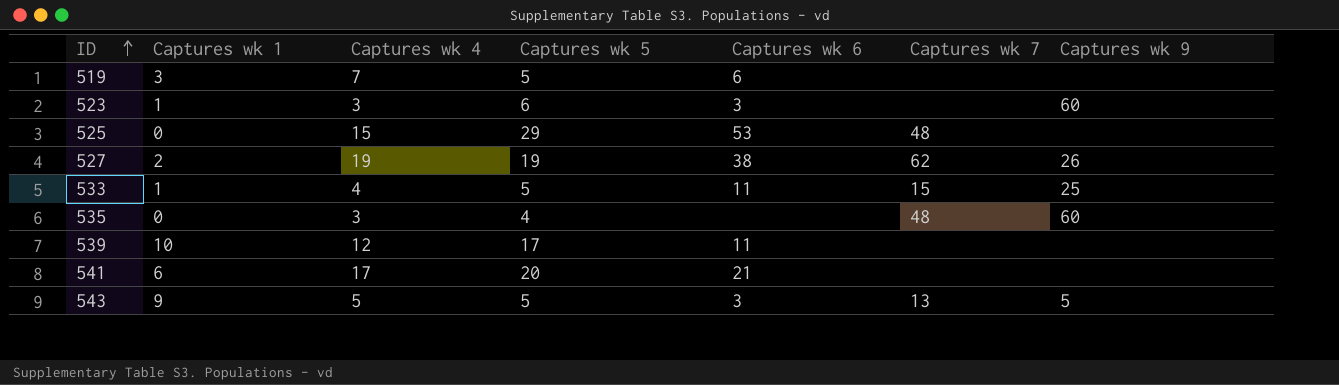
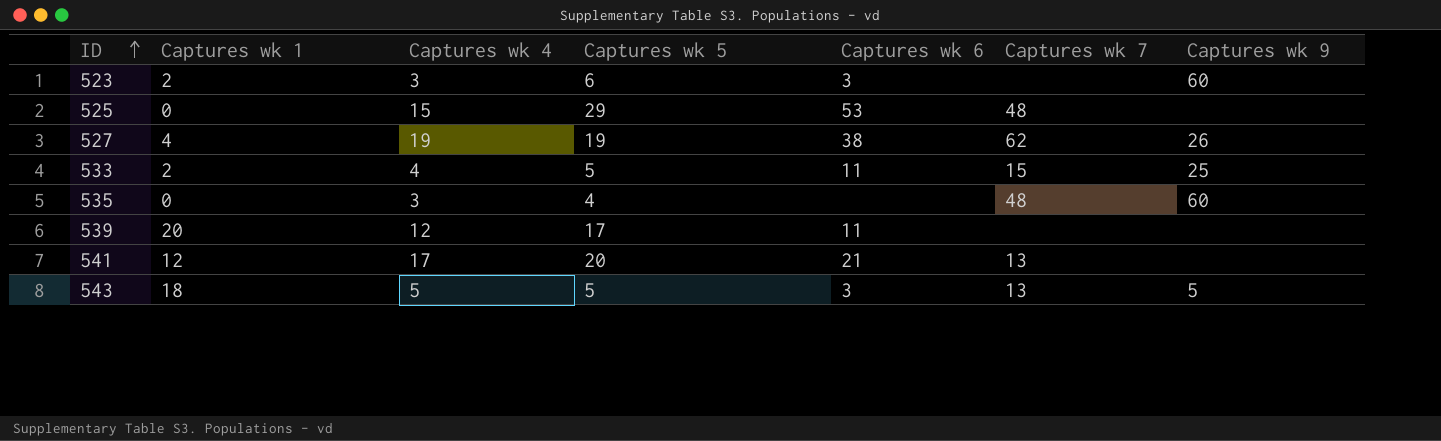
row 519: 3 | 7 | 5 | 6 | none | none -> none
523 | Captures wk 1: 1 -> 2
527 | Captures wk 1: 2 -> 4
533 | Captures wk 1: 1 -> 2
539 | Captures wk 1: 10 -> 20
541 | Captures wk 1: 6 -> 12
541 | Captures wk 7: none -> 13
543 | Captures wk 1: 9 -> 18

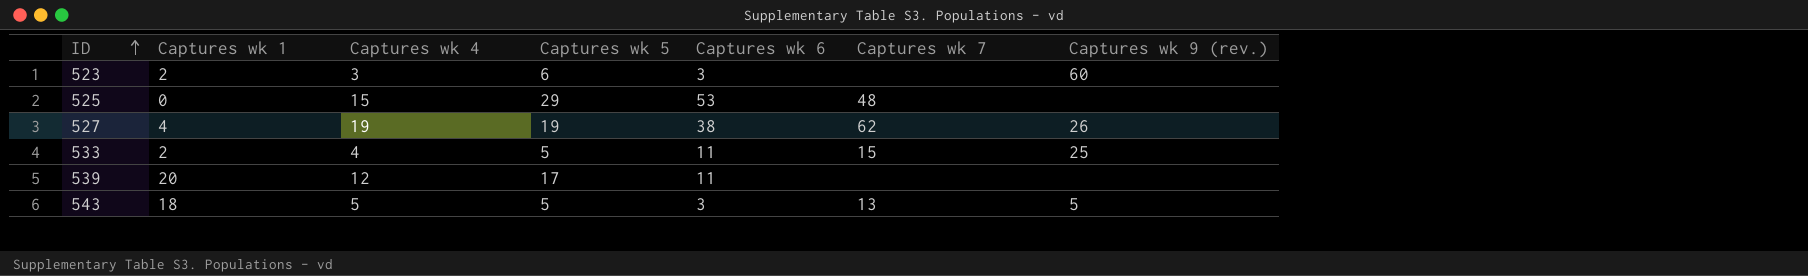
column name: Captures wk 9 -> Captures wk 9 (rev.)
row 535: 0 | 3 | 4 | none | 48 | 60 -> none
row 541: 12 | 17 | 20 | 21 | 13 | none -> none

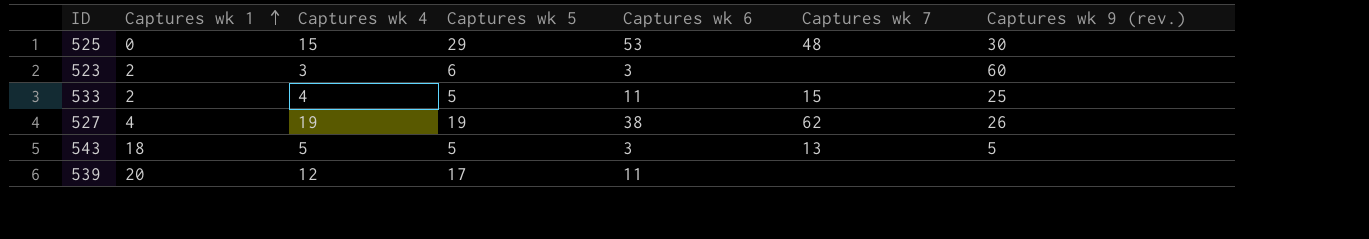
row order: ID ascending -> Captures wk 1 ascending
525 | Captures wk 9 (rev.): none -> 30

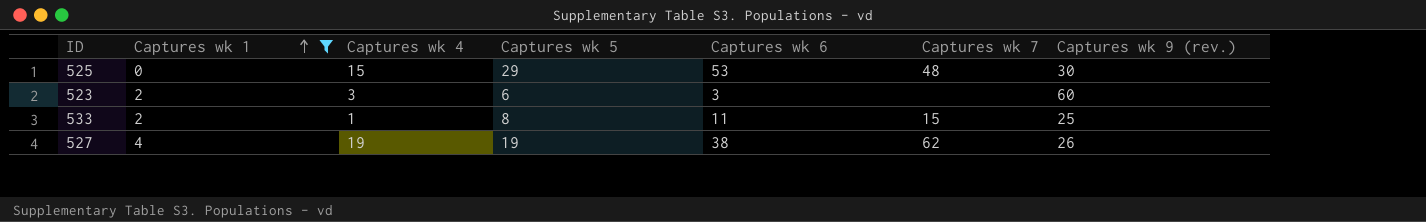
filter: none -> Captures wk 1 <= 4
533 | Captures wk 4: 4 -> 1
533 | Captures wk 5: 5 -> 8

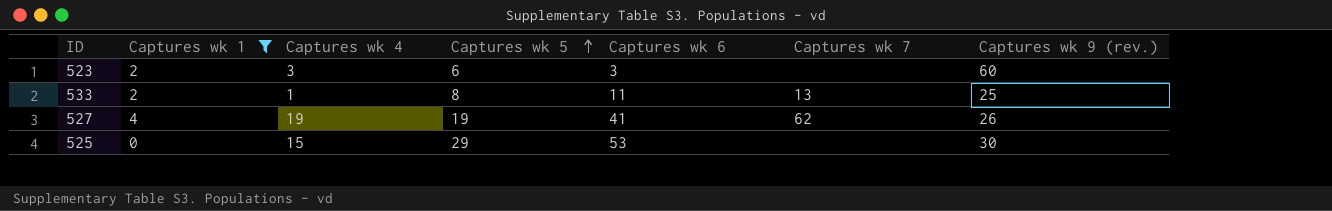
row order: Captures wk 1 ascending -> Captures wk 5 ascending
533 | Captures wk 7: 15 -> 13
527 | Captures wk 6: 38 -> 41
525 | Captures wk 7: 48 -> none

